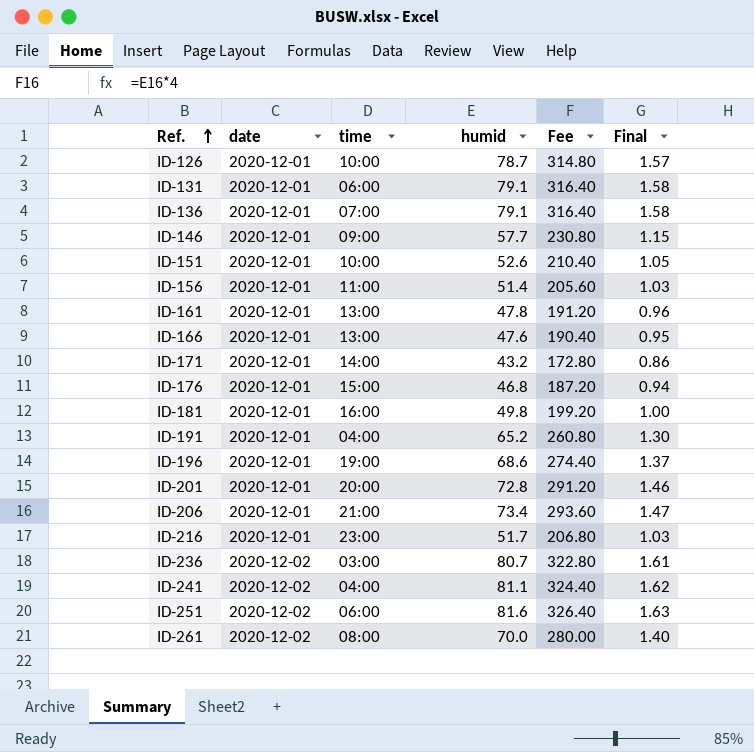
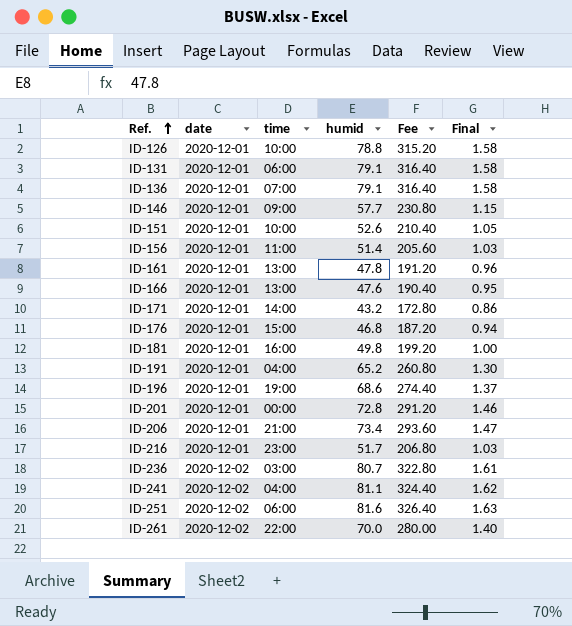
ID-126 | humid: 78.7 -> 78.8
ID-126 | Fee: 314.80 -> 315.20
ID-126 | Final: 1.57 -> 1.58
ID-201 | time: 20:00 -> 00:00
ID-261 | time: 08:00 -> 22:00

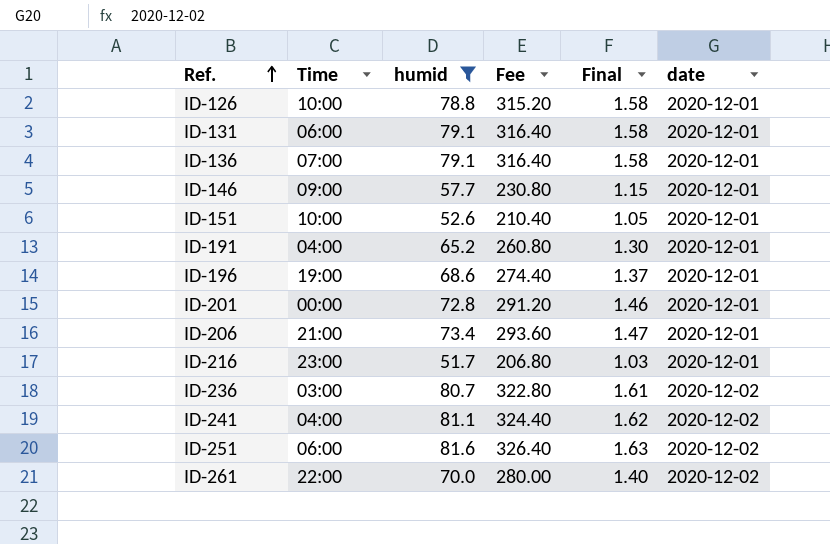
filter: none -> humid >= 51.7
column name: time -> Time
column date | position: 2 -> 6

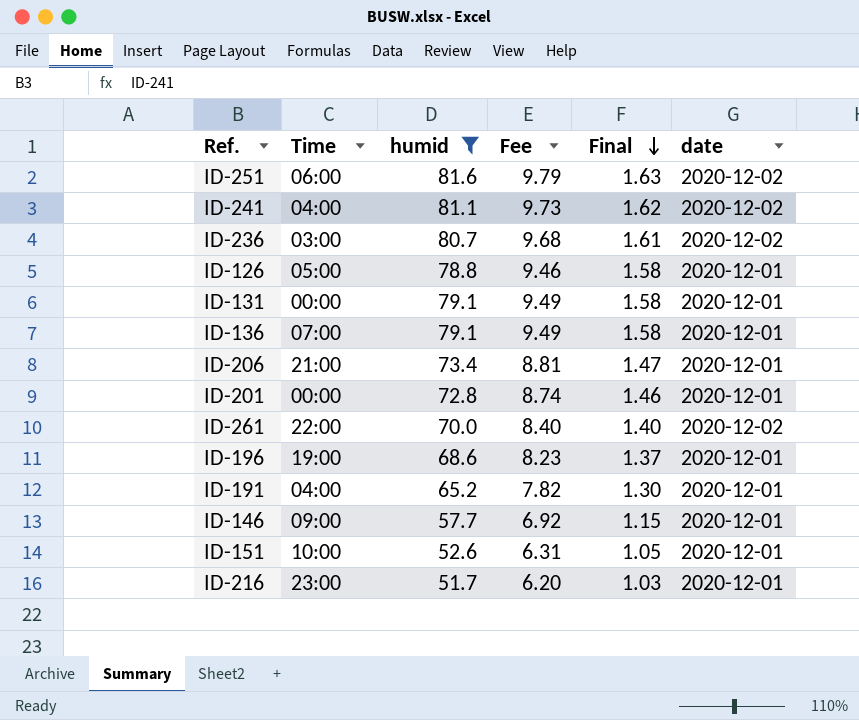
row order: Ref. ascending -> Final descending
column Fee | formula: [humid] * 4 -> [humid] * 0.12
ID-126 | Time: 10:00 -> 05:00
ID-131 | Time: 06:00 -> 00:00

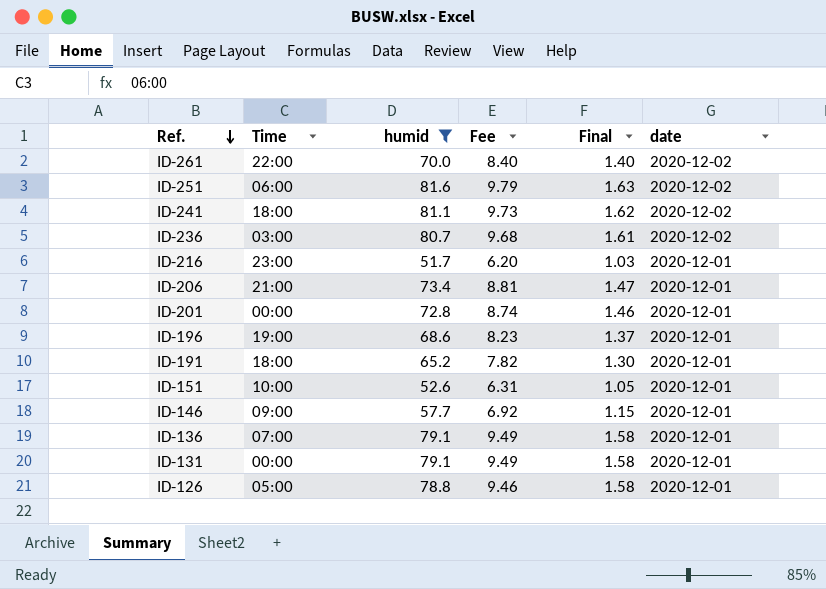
row order: Final descending -> Ref. descending
ID-241 | Time: 04:00 -> 18:00
ID-191 | Time: 04:00 -> 18:00

